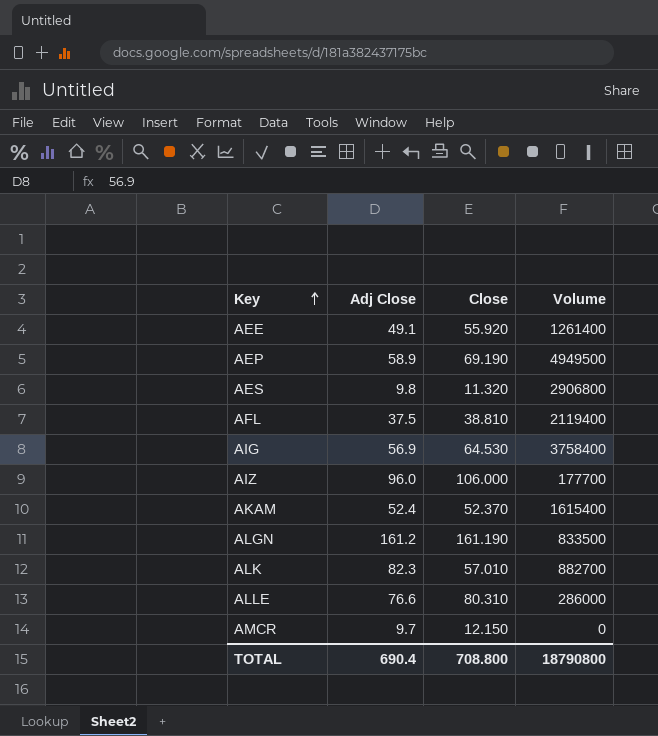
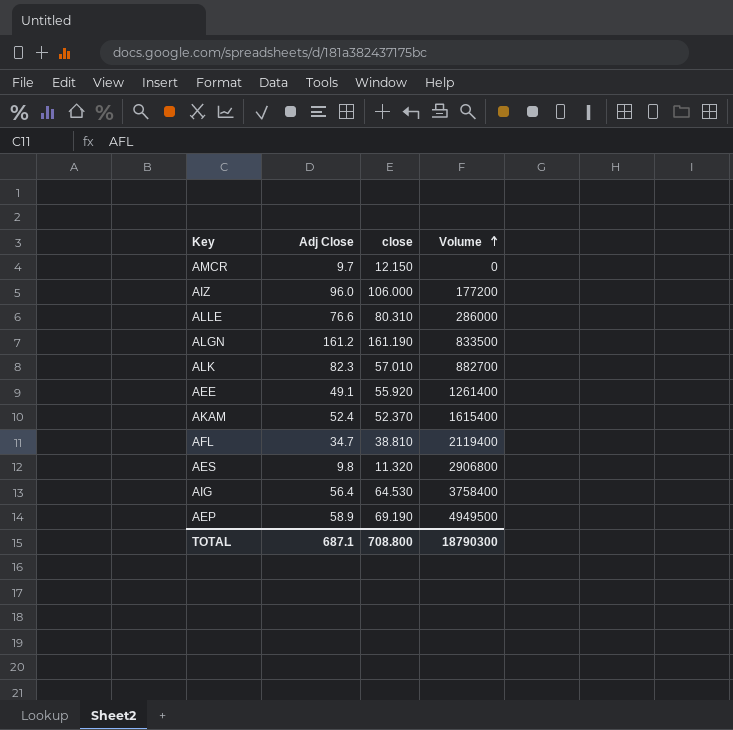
row order: Key ascending -> Volume ascending
column name: Close -> close
AIZ | Volume: 177700 -> 177200
AFL | Adj Close: 37.5 -> 34.7
AIG | Adj Close: 56.9 -> 56.4
TOTAL | Adj Close: 690.4 -> 687.1
TOTAL | Volume: 18790800 -> 18790300

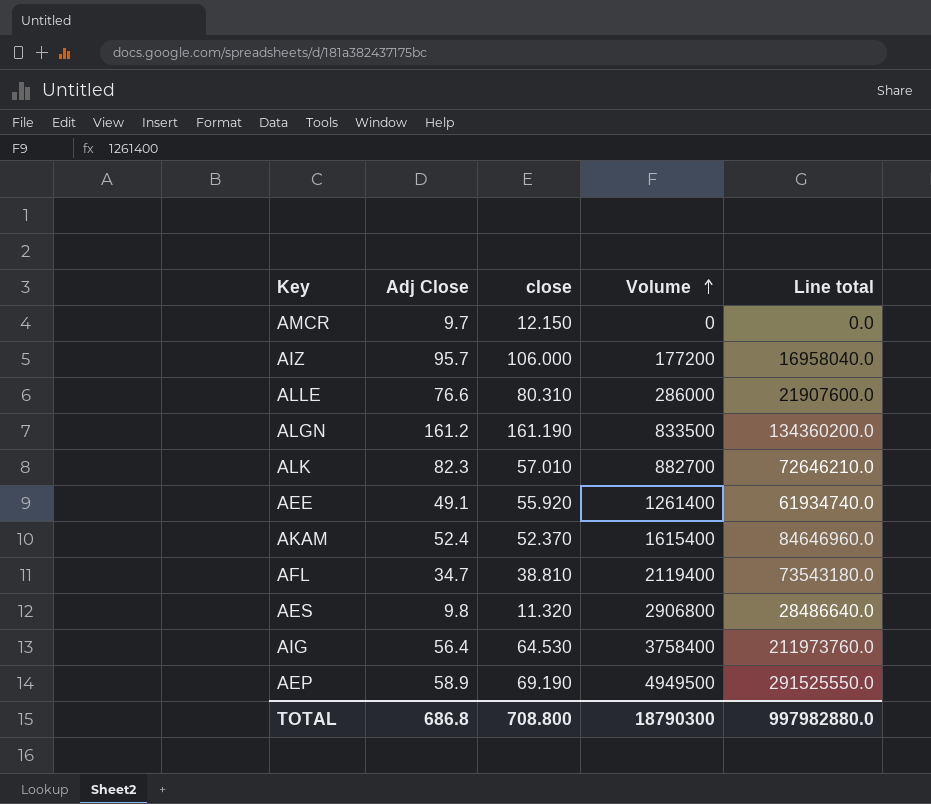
column Line total | formula: none -> [Adj Close] * [Volume]
AIZ | Adj Close: 96.0 -> 95.7
TOTAL | Adj Close: 687.1 -> 686.8

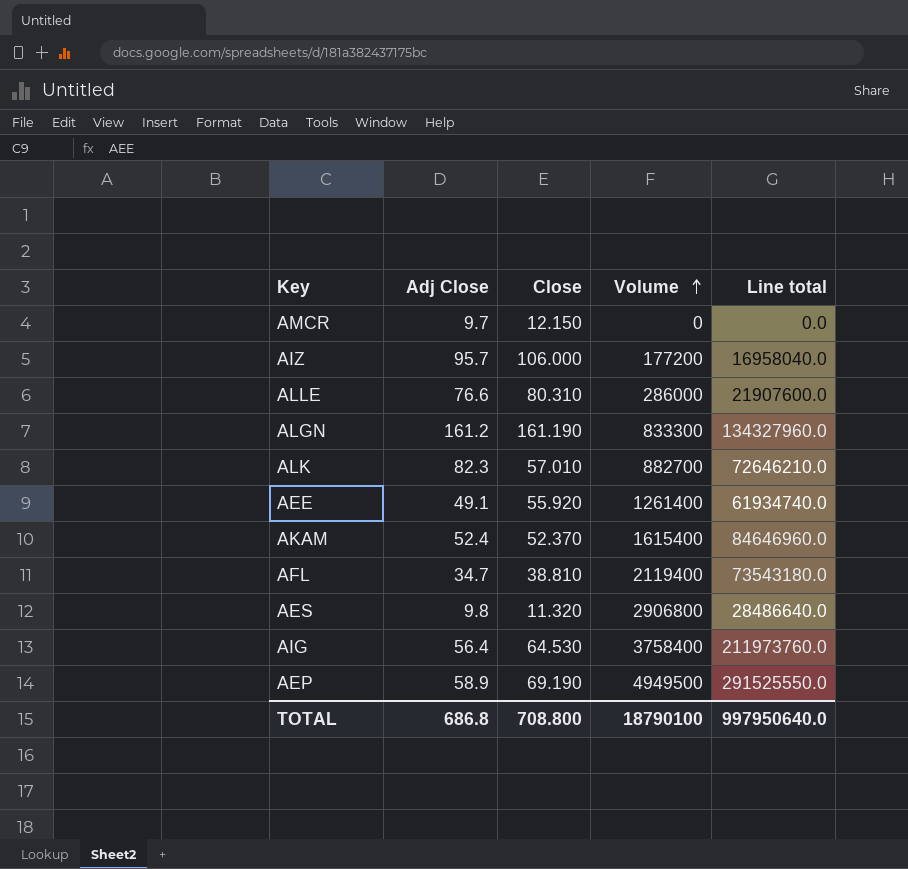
column name: close -> Close
ALGN | Volume: 833500 -> 833300
ALGN | Line total: 134360200.0 -> 134327960.0
TOTAL | Volume: 18790300 -> 18790100
TOTAL | Line total: 997982880.0 -> 997950640.0

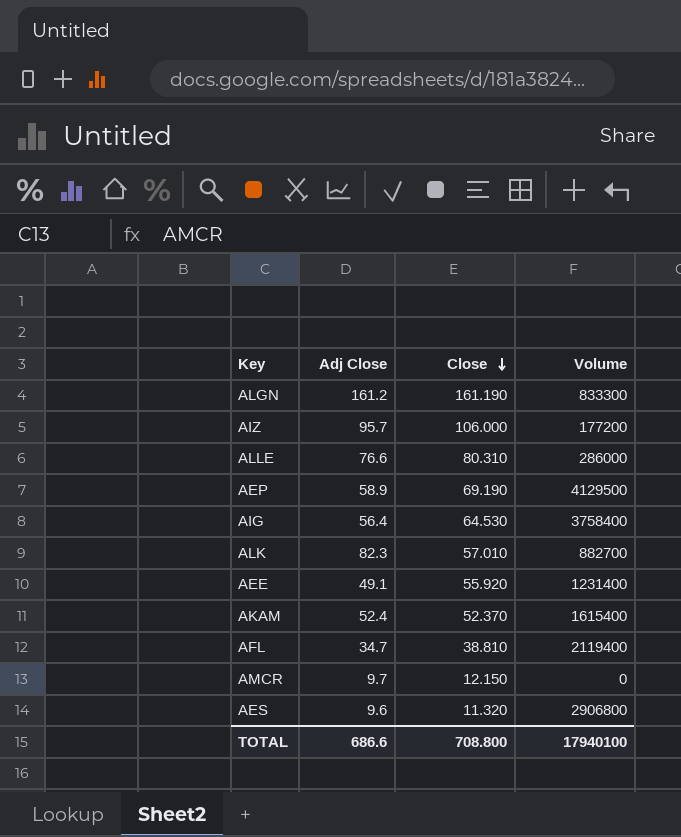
row order: Volume ascending -> Close descending
column Line total | formula: [Adj Close] * [Volume] -> none
AEP | Volume: 4949500 -> 4129500
AEE | Volume: 1261400 -> 1231400
AES | Adj Close: 9.8 -> 9.6
TOTAL | Adj Close: 686.8 -> 686.6
TOTAL | Volume: 18790100 -> 17940100

